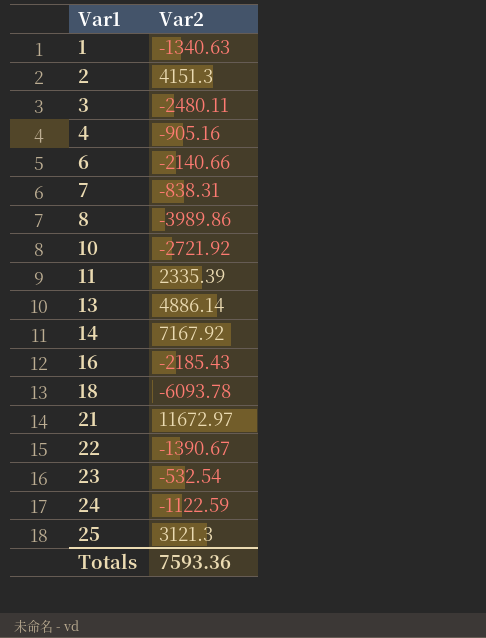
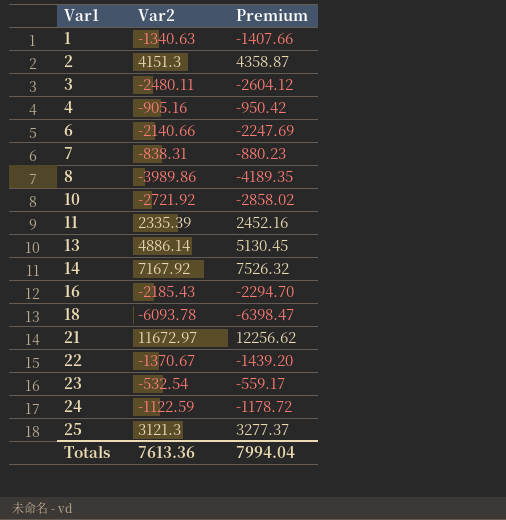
column Premium | formula: none -> [Var2] * 1.05
22 | Var2: -1390.67 -> -1370.67
Totals | Var2: 7593.36 -> 7613.36

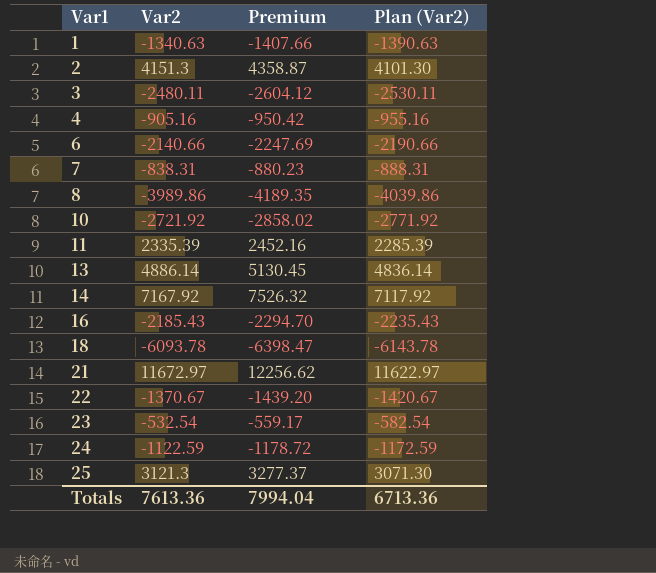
column Plan (Var2) | formula: none -> [Var2] - 50

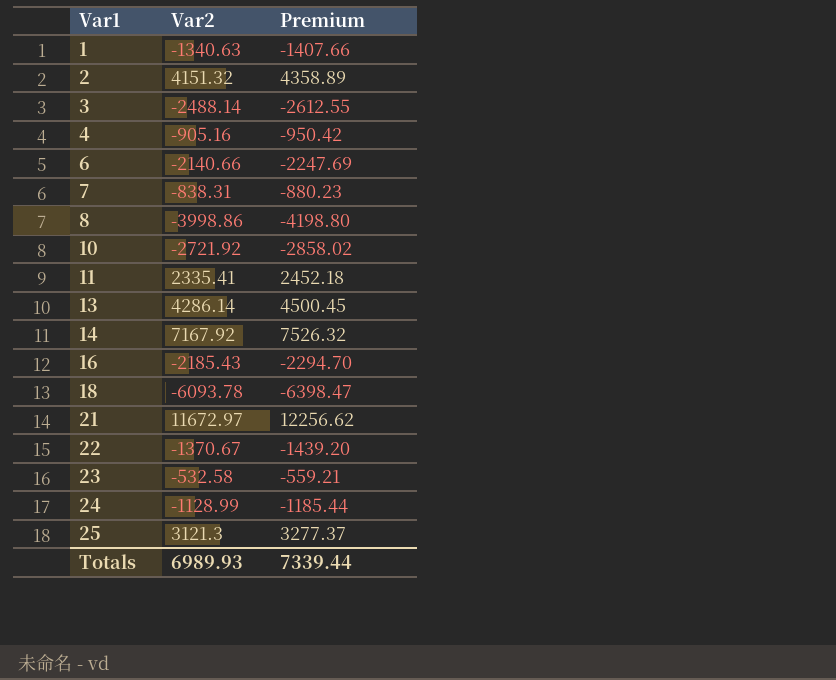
column Plan (Var2) | formula: [Var2] - 50 -> none
2 | Var2: 4151.3 -> 4151.32
2 | Premium: 4358.87 -> 4358.89
3 | Var2: -2480.11 -> -2488.14
3 | Premium: -2604.12 -> -2612.55
8 | Var2: -3989.86 -> -3998.86
8 | Premium: -4189.35 -> -4198.80
11 | Var2: 2335.39 -> 2335.41
11 | Premium: 2452.16 -> 2452.18
13 | Var2: 4886.14 -> 4286.14
13 | Premium: 5130.45 -> 4500.45
23 | Var2: -532.54 -> -532.58
23 | Premium: -559.17 -> -559.21
24 | Var2: -1122.59 -> -1128.99
24 | Premium: -1178.72 -> -1185.44
Totals | Var2: 7613.36 -> 6989.93
Totals | Premium: 7994.04 -> 7339.44

